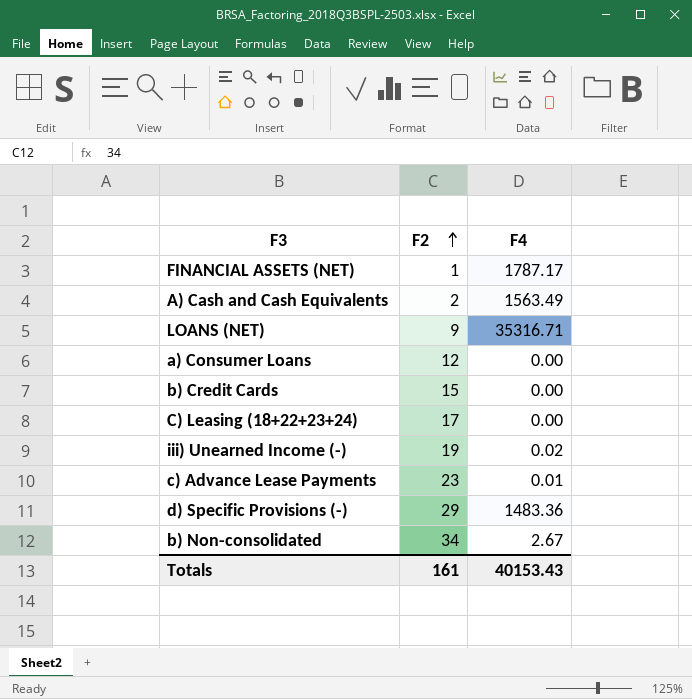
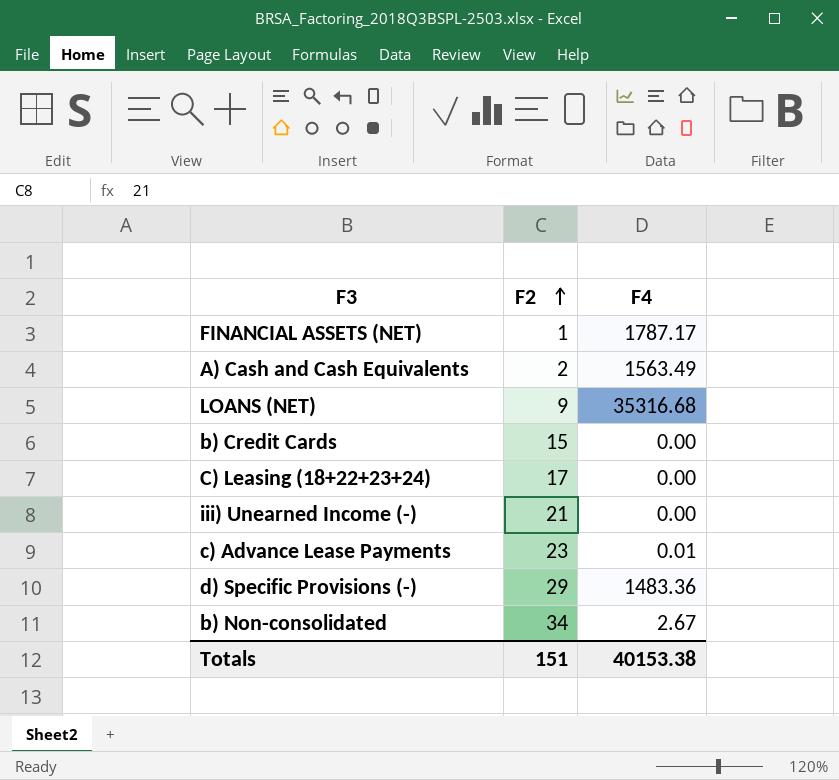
row a) Consumer Loans: 12 | 0.00 -> none
LOANS (NET) | F4: 35316.71 -> 35316.68
iii) Unearned Income (-) | F2: 19 -> 21
iii) Unearned Income (-) | F4: 0.02 -> 0.00
Totals | F2: 161 -> 151
Totals | F4: 40153.43 -> 40153.38

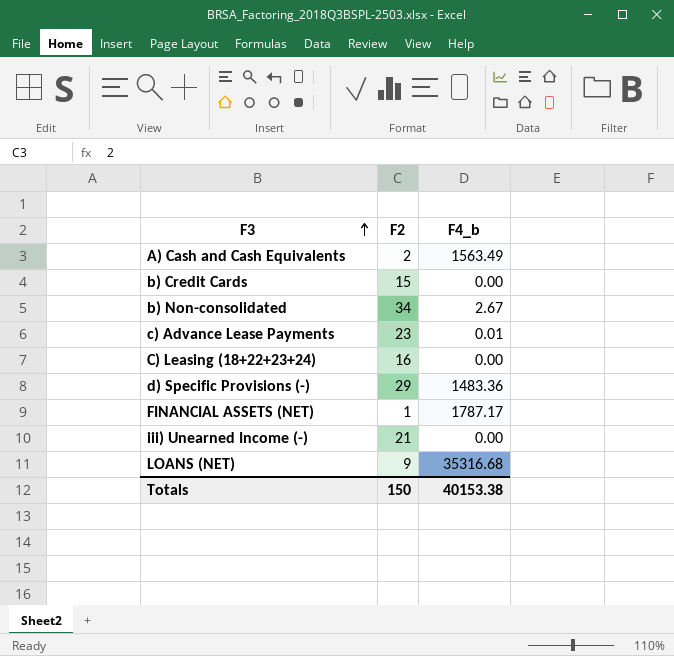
row order: F2 ascending -> F3 ascending
column name: F4 -> F4_b
C) Leasing (18+22+23+24) | F2: 17 -> 16
Totals | F2: 151 -> 150

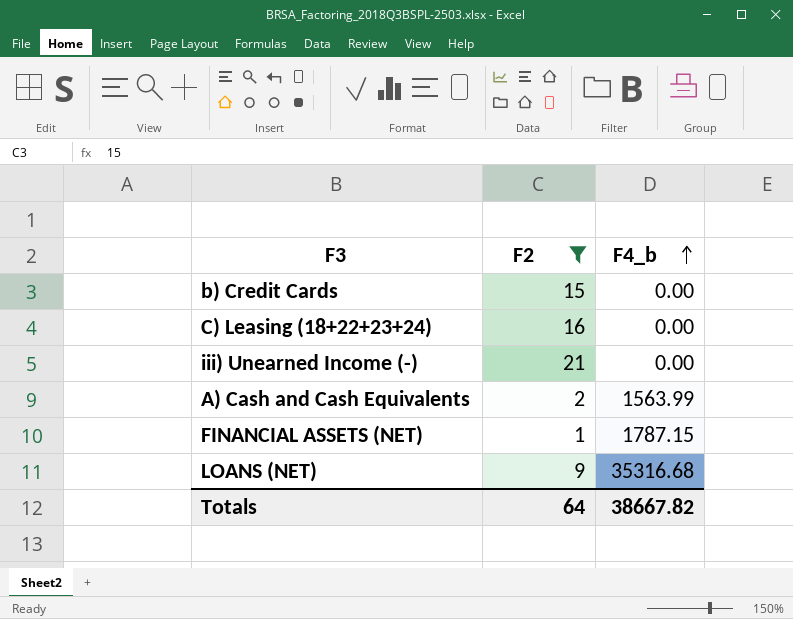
filter: none -> F2 <= 21
row order: F3 ascending -> F4_b ascending
A) Cash and Cash Equivalents | F4_b: 1563.49 -> 1563.99
FINANCIAL ASSETS (NET) | F4_b: 1787.17 -> 1787.15
Totals | F2: 150 -> 64
Totals | F4_b: 40153.38 -> 38667.82

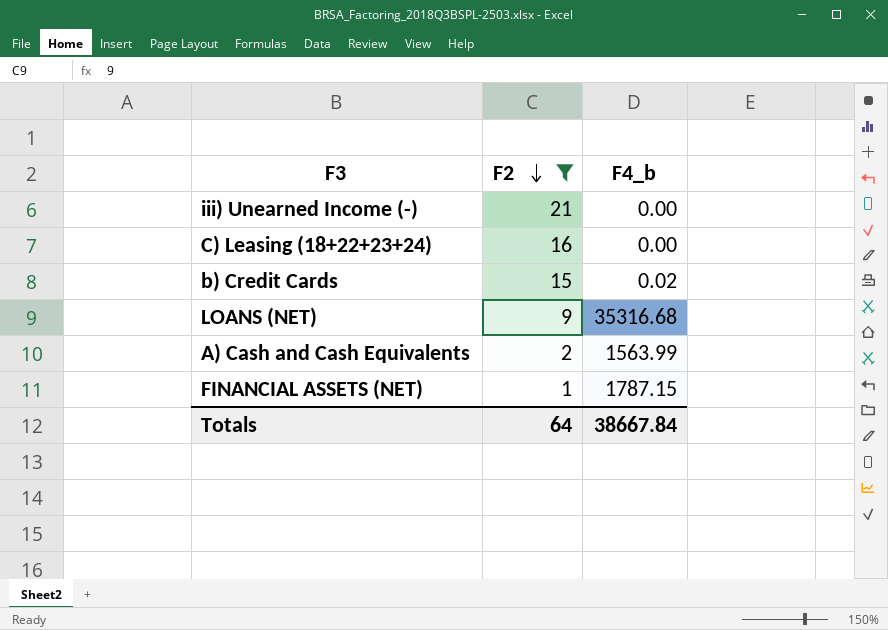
row order: F4_b ascending -> F2 descending
b) Credit Cards | F4_b: 0.00 -> 0.02
Totals | F4_b: 38667.82 -> 38667.84

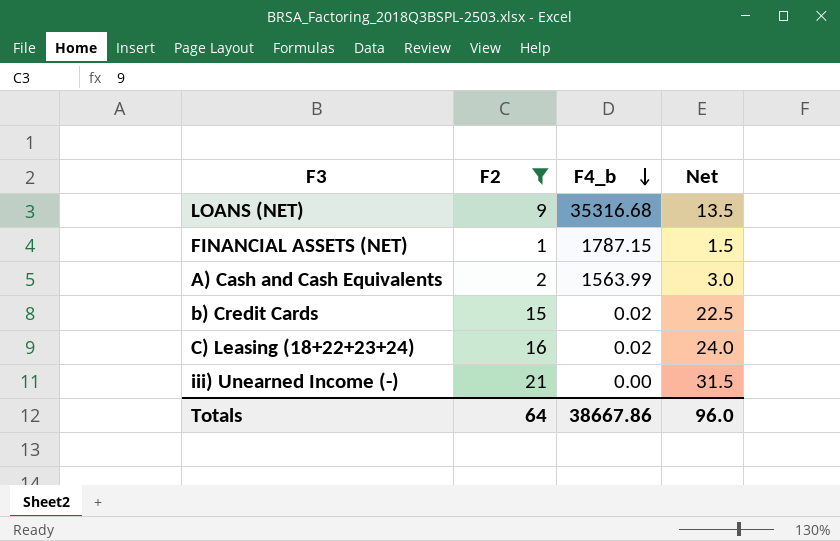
row order: F2 descending -> F4_b descending
column Net | formula: none -> [F2] * 1.5
C) Leasing (18+22+23+24) | F4_b: 0.00 -> 0.02
Totals | F4_b: 38667.84 -> 38667.86

